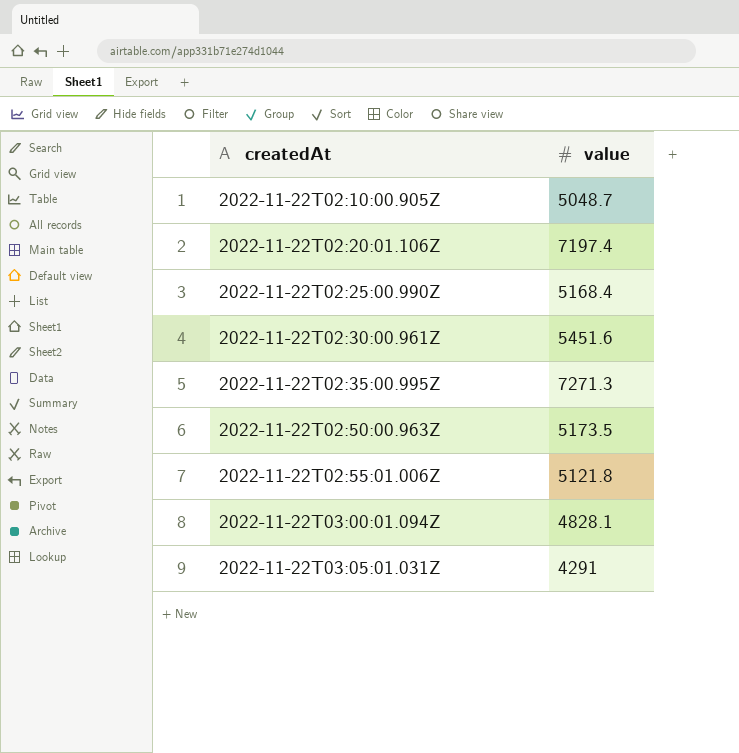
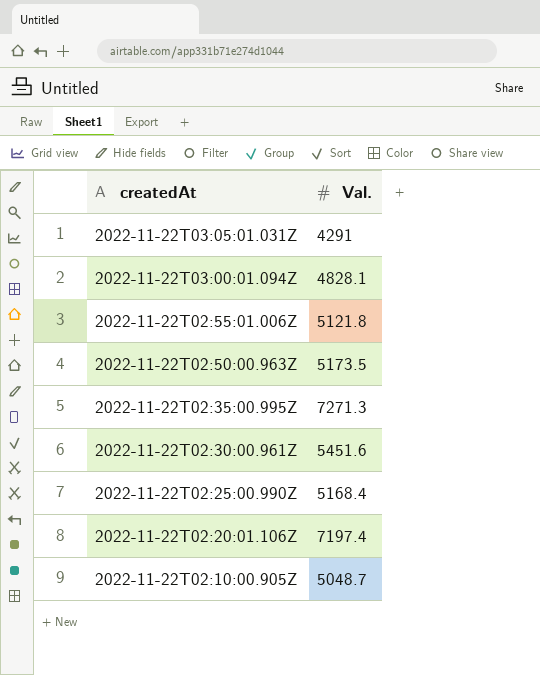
row order: createdAt ascending -> createdAt descending
column name: value -> Val.

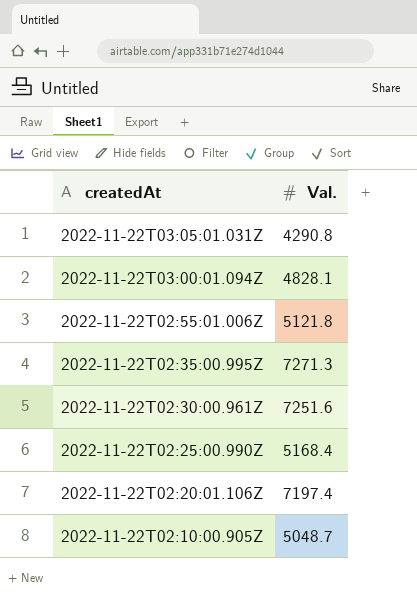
row 2022-11-22T02:50:00.963Z: 5173.5 -> none
2022-11-22T03:05:01.031Z | Val.: 4291 -> 4290.8
2022-11-22T02:30:00.961Z | Val.: 5451.6 -> 7251.6

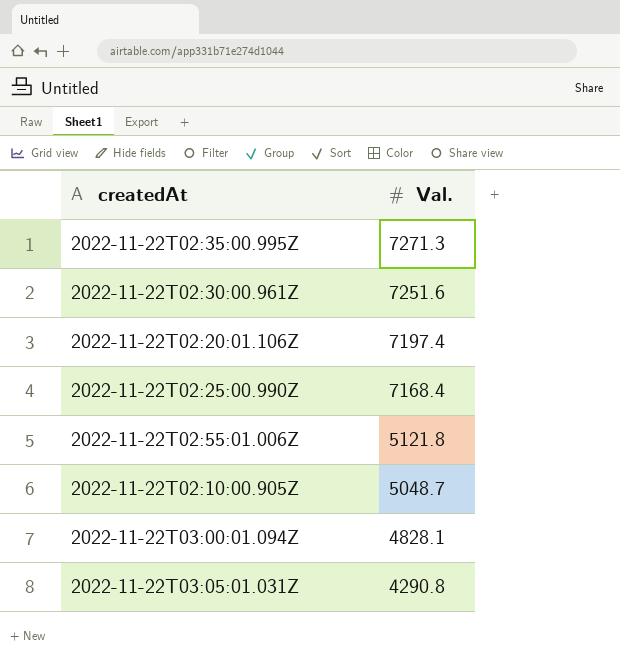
row order: createdAt descending -> Val. descending
2022-11-22T02:25:00.990Z | Val.: 5168.4 -> 7168.4

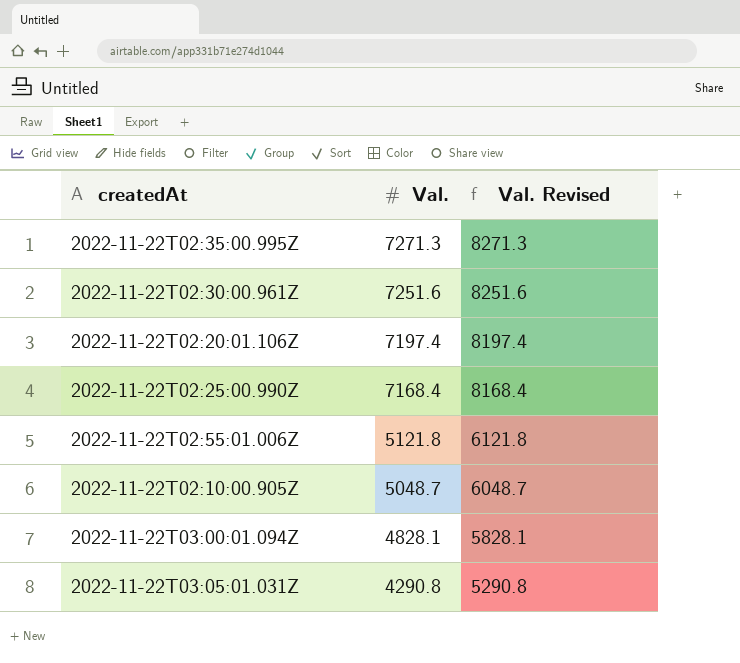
column Val. Revised | formula: none -> [Val.] + 1000

